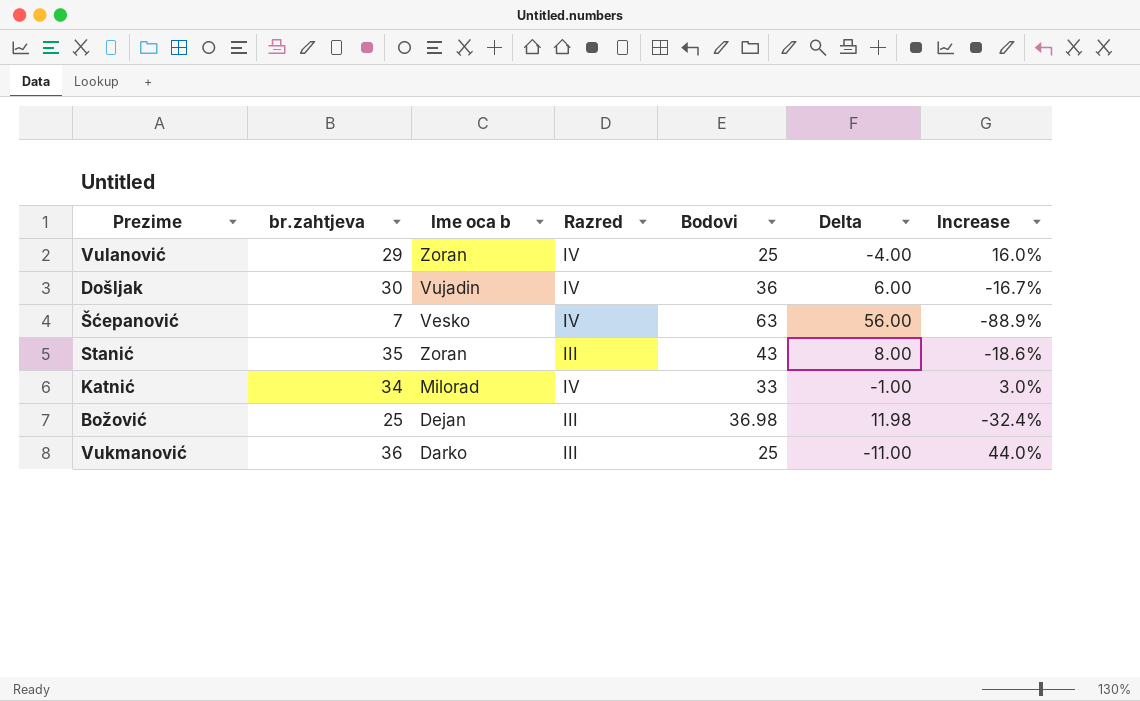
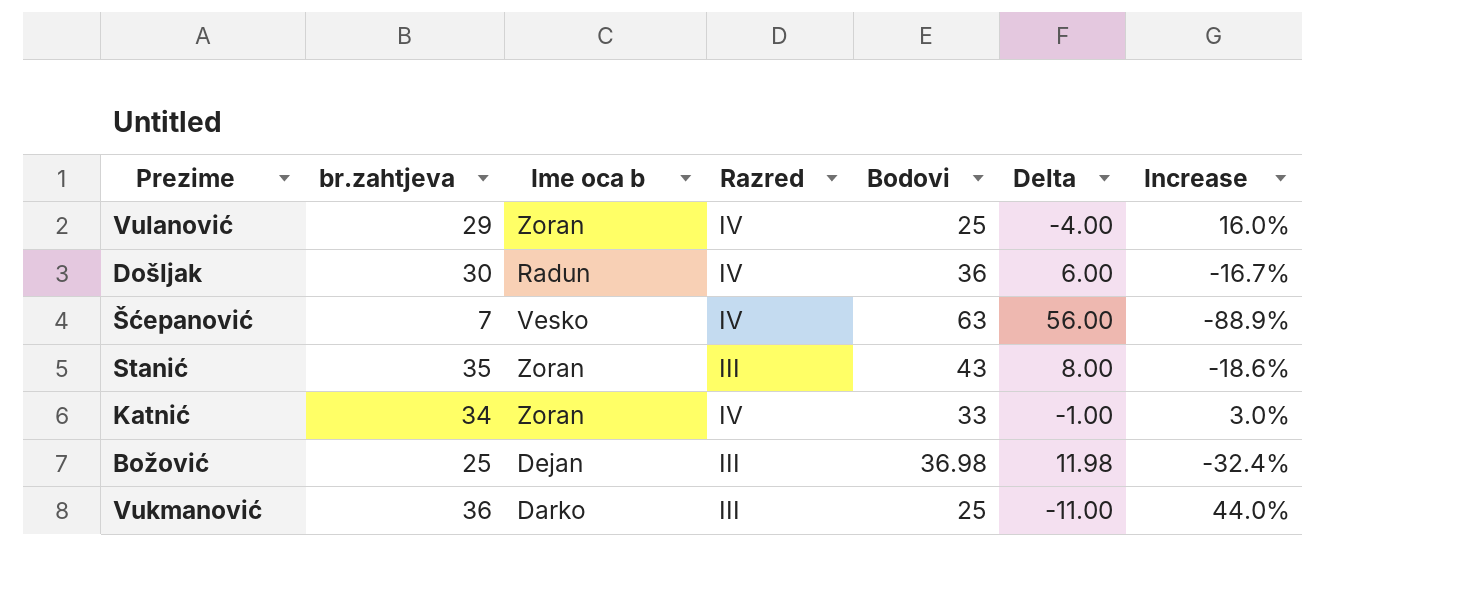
Došljak | Ime oca b: Vujadin -> Radun
Katnić | Ime oca b: Milorad -> Zoran

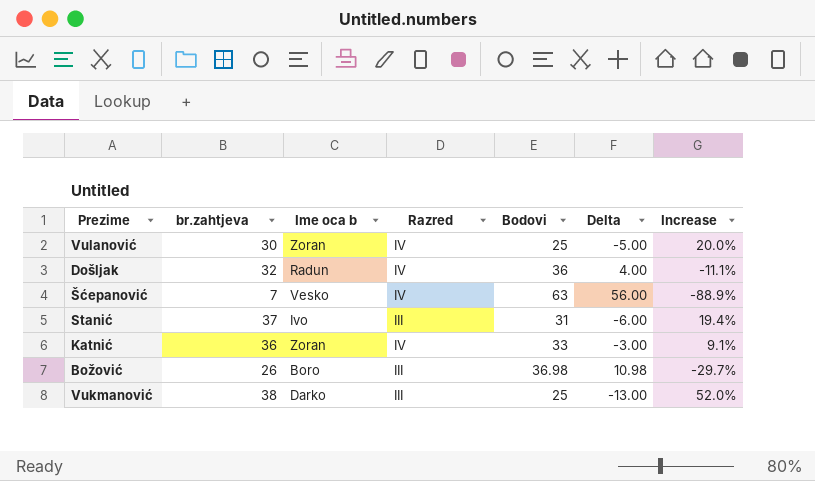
Vulanović | br.zahtjeva: 29 -> 30
Vulanović | Delta: -4.00 -> -5.00
Vulanović | Increase: 16.0% -> 20.0%
Došljak | br.zahtjeva: 30 -> 32
Došljak | Delta: 6.00 -> 4.00
Došljak | Increase: -16.7% -> -11.1%
Stanić | br.zahtjeva: 35 -> 37
Stanić | Ime oca b: Zoran -> Ivo
Stanić | Bodovi: 43 -> 31
Stanić | Delta: 8.00 -> -6.00
Stanić | Increase: -18.6% -> 19.4%
Katnić | br.zahtjeva: 34 -> 36
Katnić | Delta: -1.00 -> -3.00
Katnić | Increase: 3.0% -> 9.1%
Božović | br.zahtjeva: 25 -> 26
Božović | Ime oca b: Dejan -> Boro
Božović | Delta: 11.98 -> 10.98
Božović | Increase: -32.4% -> -29.7%
Vukmanović | br.zahtjeva: 36 -> 38
Vukmanović | Delta: -11.00 -> -13.00
Vukmanović | Increase: 44.0% -> 52.0%

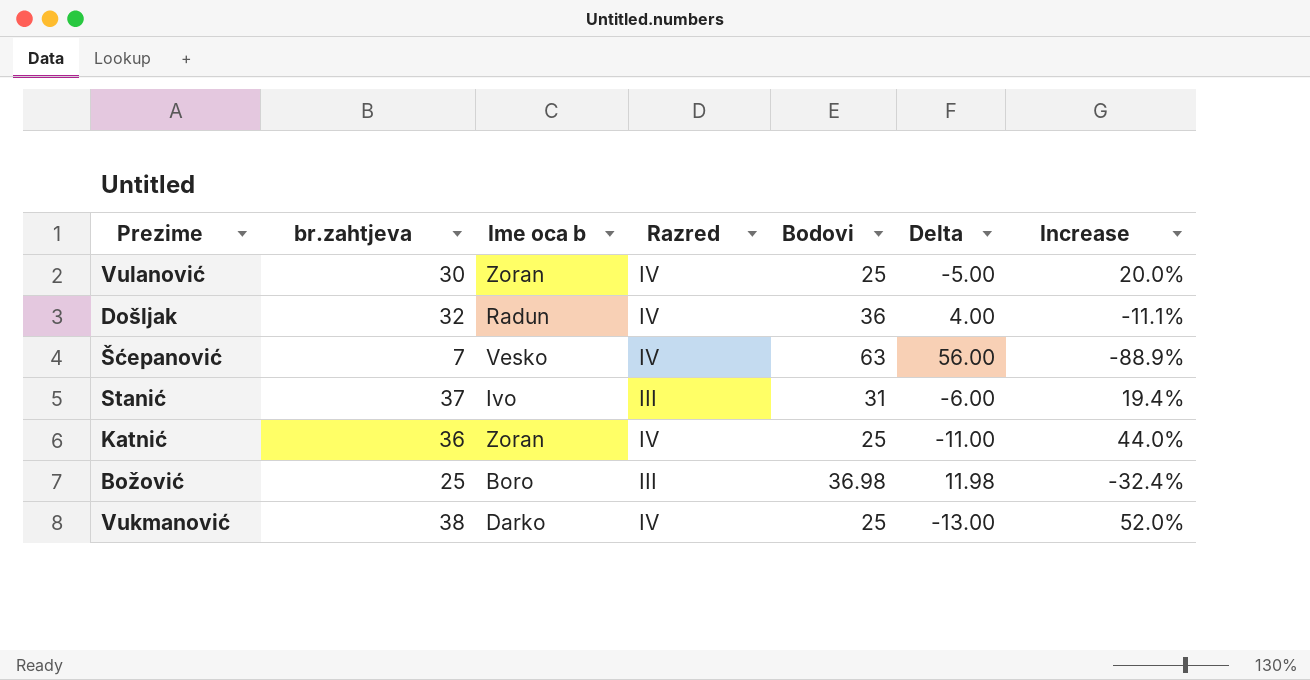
Katnić | Bodovi: 33 -> 25
Katnić | Delta: -3.00 -> -11.00
Katnić | Increase: 9.1% -> 44.0%
Božović | br.zahtjeva: 26 -> 25
Božović | Delta: 10.98 -> 11.98
Božović | Increase: -29.7% -> -32.4%
Vukmanović | Razred: III -> IV

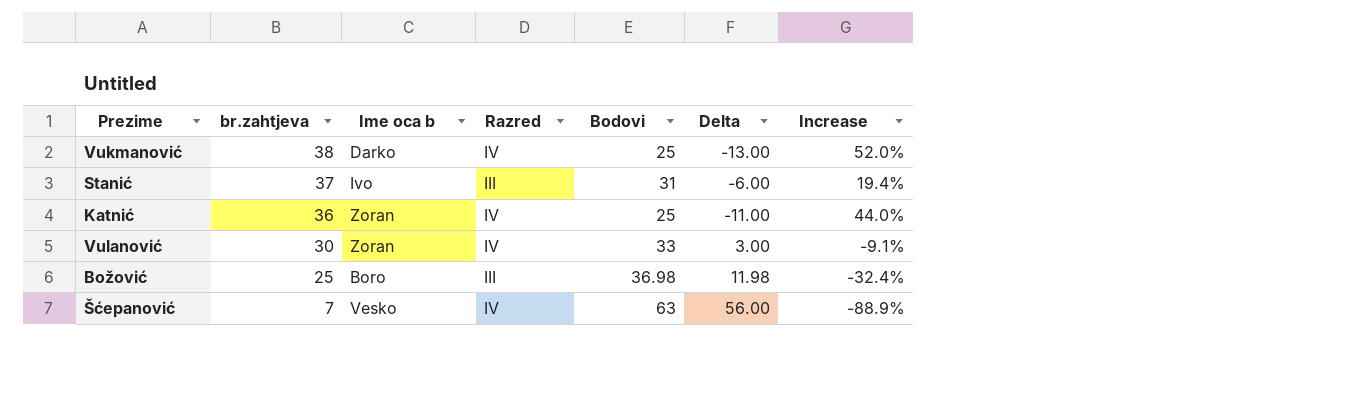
row order: none -> br.zahtjeva descending
row Došljak: 32 | Radun | IV | 36 | 4.00 | -11.1% -> none
Vulanović | Bodovi: 25 -> 33
Vulanović | Delta: -5.00 -> 3.00
Vulanović | Increase: 20.0% -> -9.1%

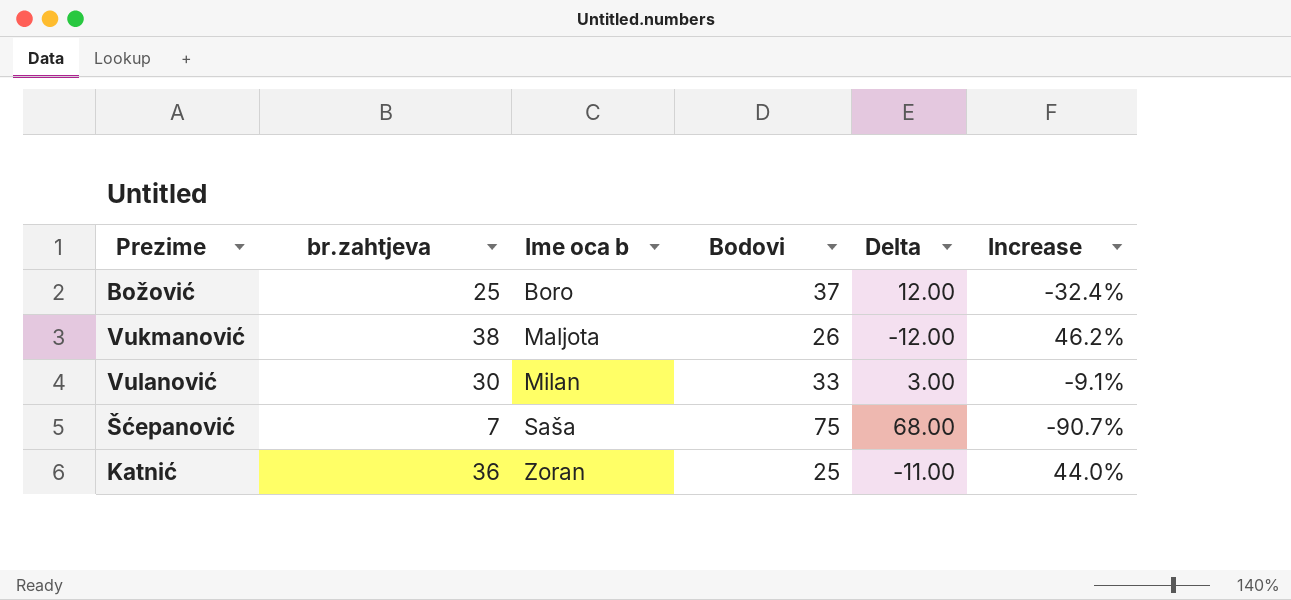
row order: br.zahtjeva descending -> Ime oca b ascending
column Razred | position: 4 -> none
row Stanić: 37 | Ivo | III | 31 | -6.00 | 19.4% -> none
Božović | Bodovi: 36.98 -> 37
Božović | Delta: 11.98 -> 12.00
Vukmanović | Ime oca b: Darko -> Maljota
Vukmanović | Bodovi: 25 -> 26
Vukmanović | Delta: -13.00 -> -12.00
Vukmanović | Increase: 52.0% -> 46.2%
Vulanović | Ime oca b: Zoran -> Milan
Šćepanović | Ime oca b: Vesko -> Saša
Šćepanović | Bodovi: 63 -> 75
Šćepanović | Delta: 56.00 -> 68.00
Šćepanović | Increase: -88.9% -> -90.7%

